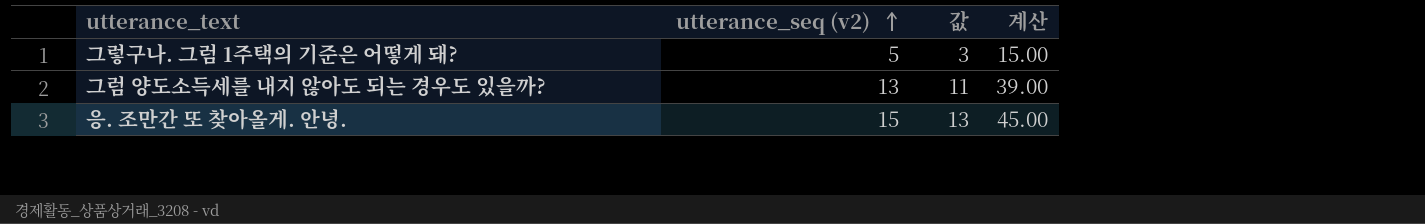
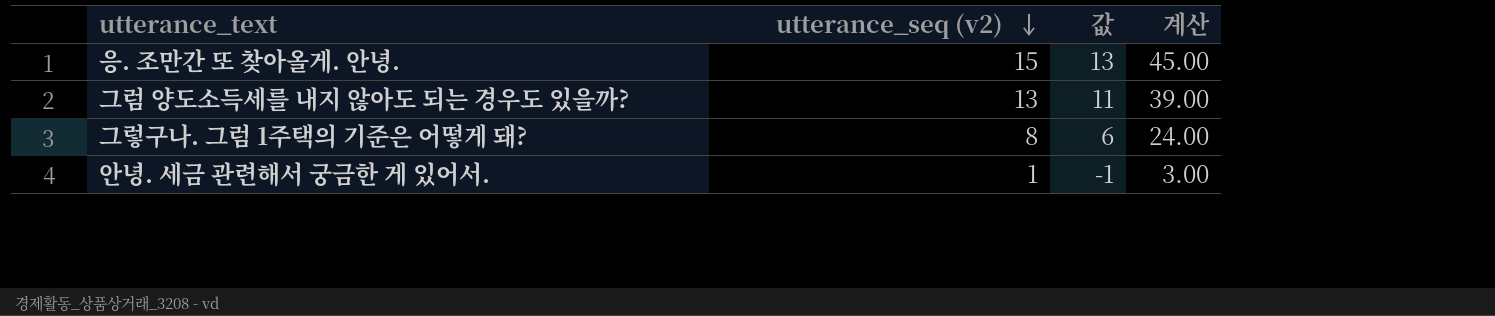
row order: utterance_seq (v2) ascending -> utterance_seq (v2) descending
그렇구나. 그럼 1주택의 기준은 어떻게 돼? | utterance_seq (v2): 5 -> 8
그렇구나. 그럼 1주택의 기준은 어떻게 돼? | 값: 3 -> 6
그렇구나. 그럼 1주택의 기준은 어떻게 돼? | 계산: 15.00 -> 24.00
row 안녕. 세금 관련해서 궁금한 게 있어서.: none -> 1 | -1 | 3.00

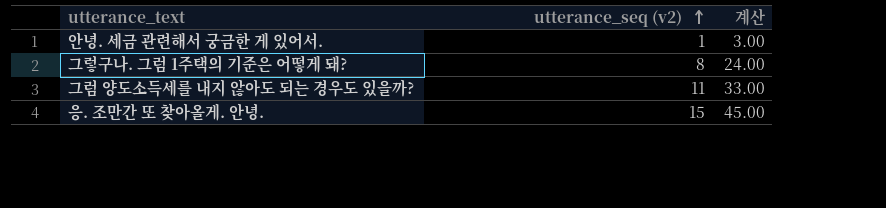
row order: utterance_seq (v2) descending -> utterance_seq (v2) ascending
column 값 | formula: [utterance_seq (v2)] - 2 -> none
그럼 양도소득세를 내지 않아도 되는 경우도 있을까? | utterance_seq (v2): 13 -> 11
그럼 양도소득세를 내지 않아도 되는 경우도 있을까? | 계산: 39.00 -> 33.00

